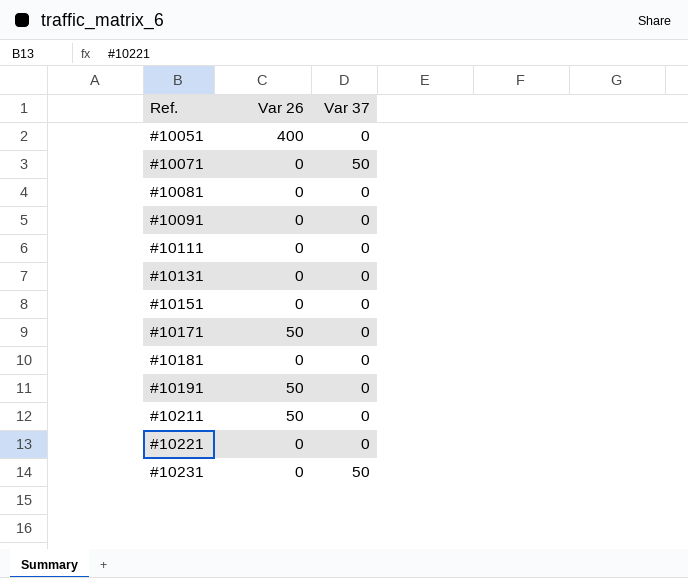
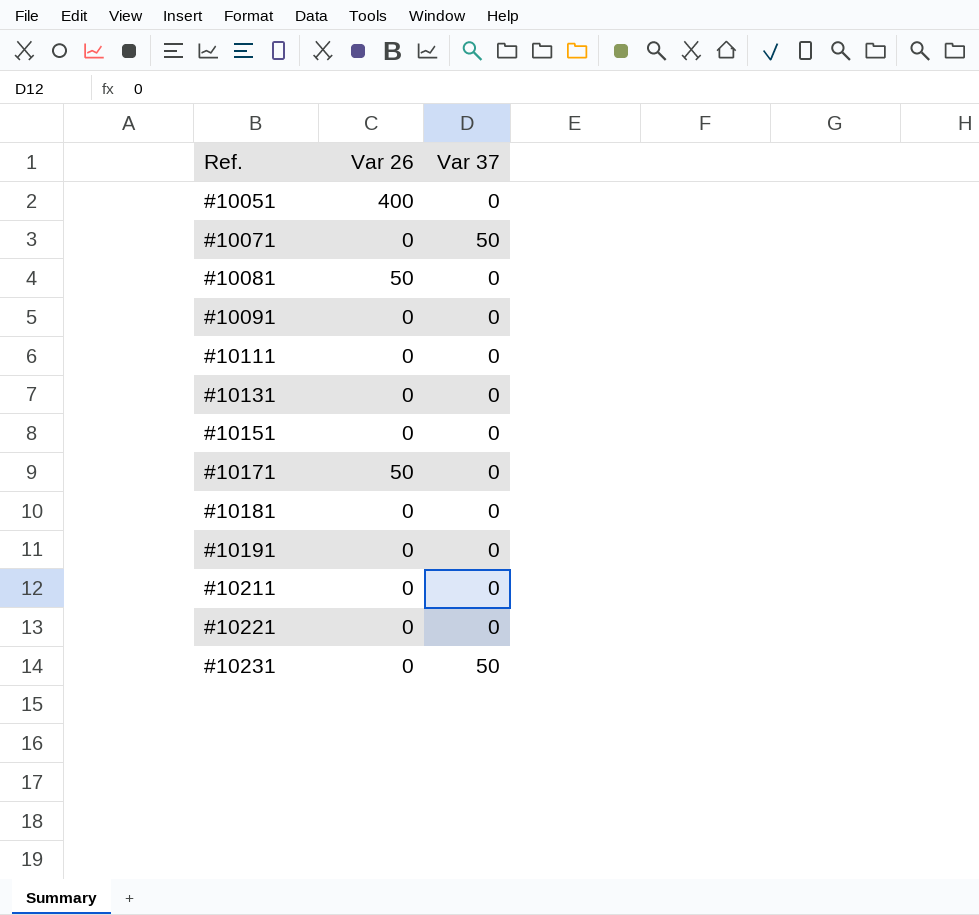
#10081 | Var 26: 0 -> 50
#10191 | Var 26: 50 -> 0
#10211 | Var 26: 50 -> 0

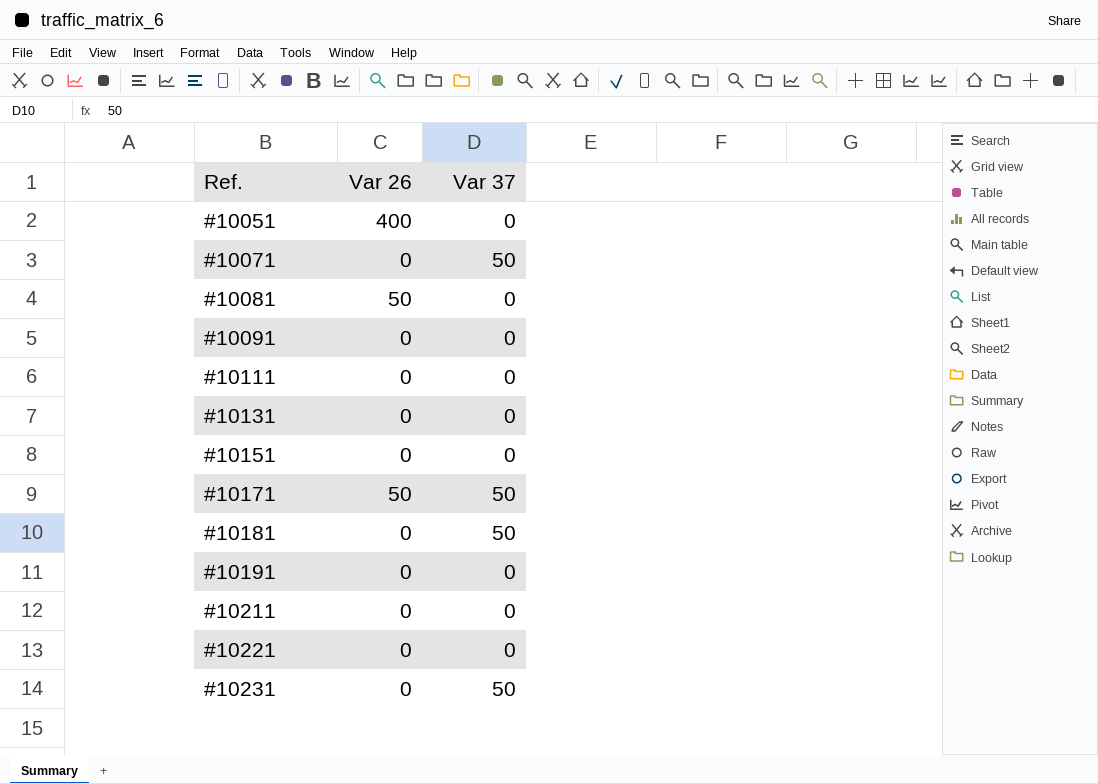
#10171 | Var 37: 0 -> 50
#10181 | Var 37: 0 -> 50

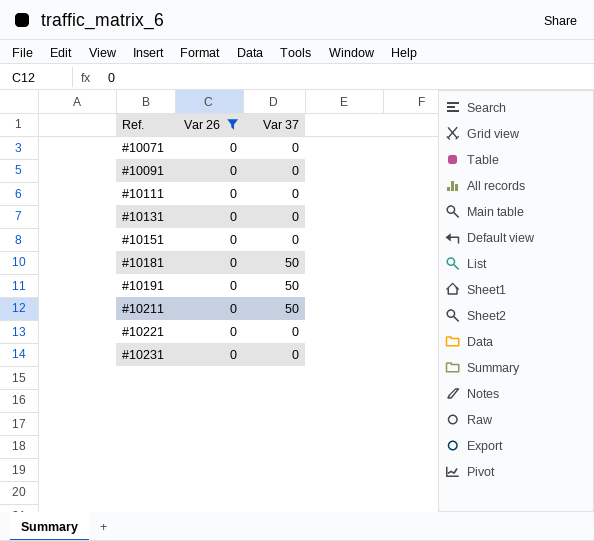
filter: none -> Var 26 = 0
#10071 | Var 37: 50 -> 0
#10191 | Var 37: 0 -> 50
#10211 | Var 37: 0 -> 50
#10231 | Var 37: 50 -> 0

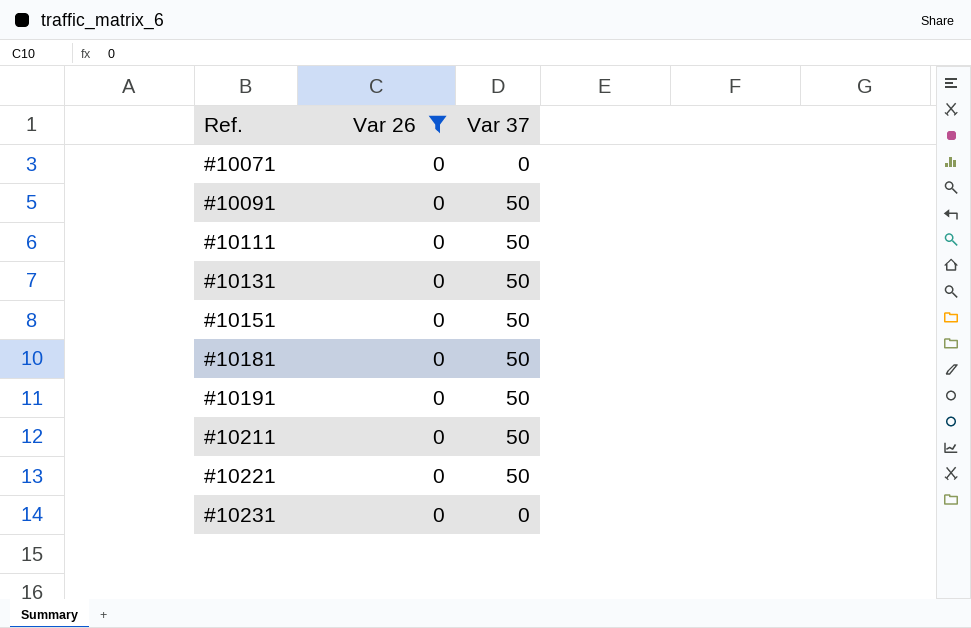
#10091 | Var 37: 0 -> 50
#10111 | Var 37: 0 -> 50
#10131 | Var 37: 0 -> 50
#10151 | Var 37: 0 -> 50
#10221 | Var 37: 0 -> 50

